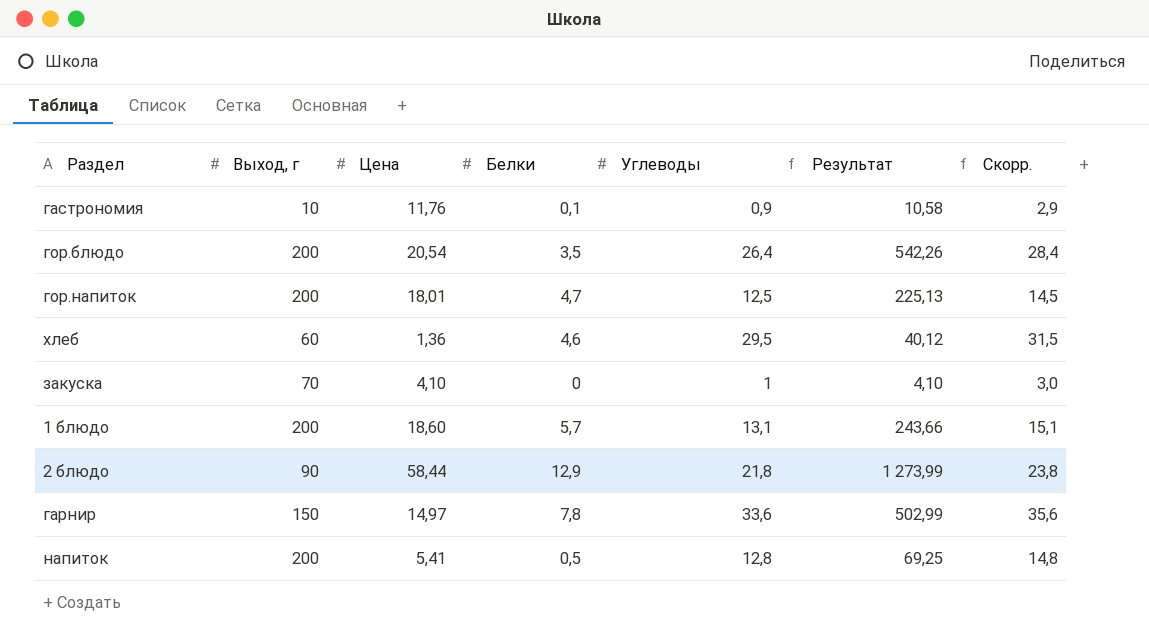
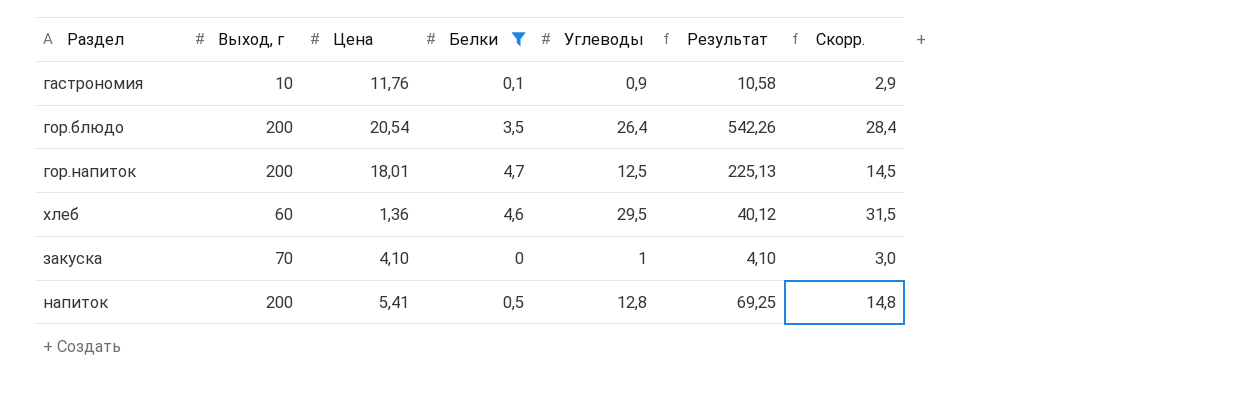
filter: none -> Белки <= 4,7

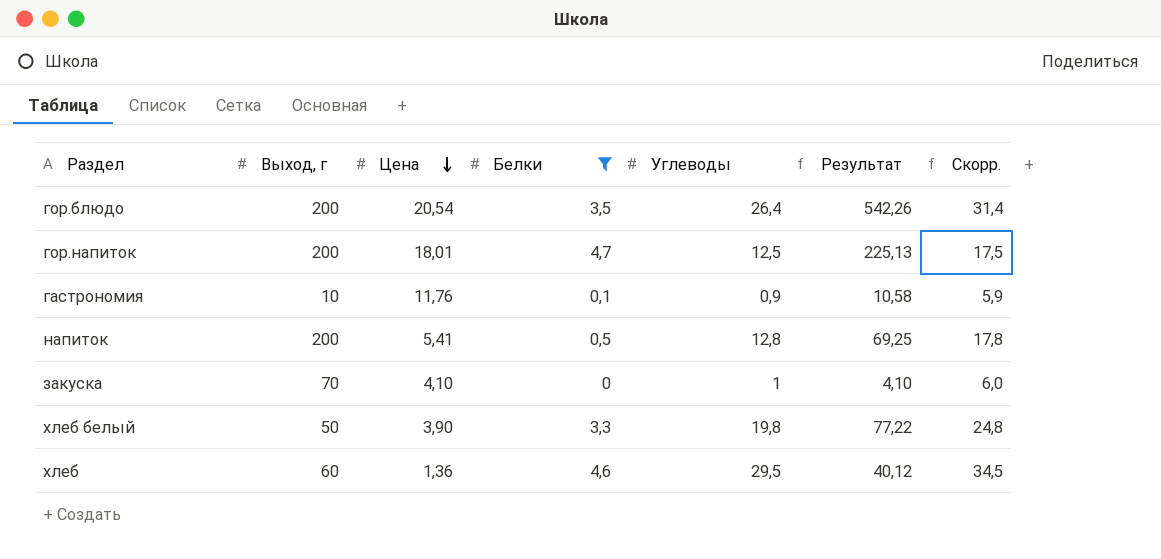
row order: none -> Цена descending
column Скорр. | formula: [Углеводы] + 2 -> [Углеводы] + 5
row хлеб белый: none -> 50 | 3,90 | 3,3 | 19,8 | 77,22 | 24,8

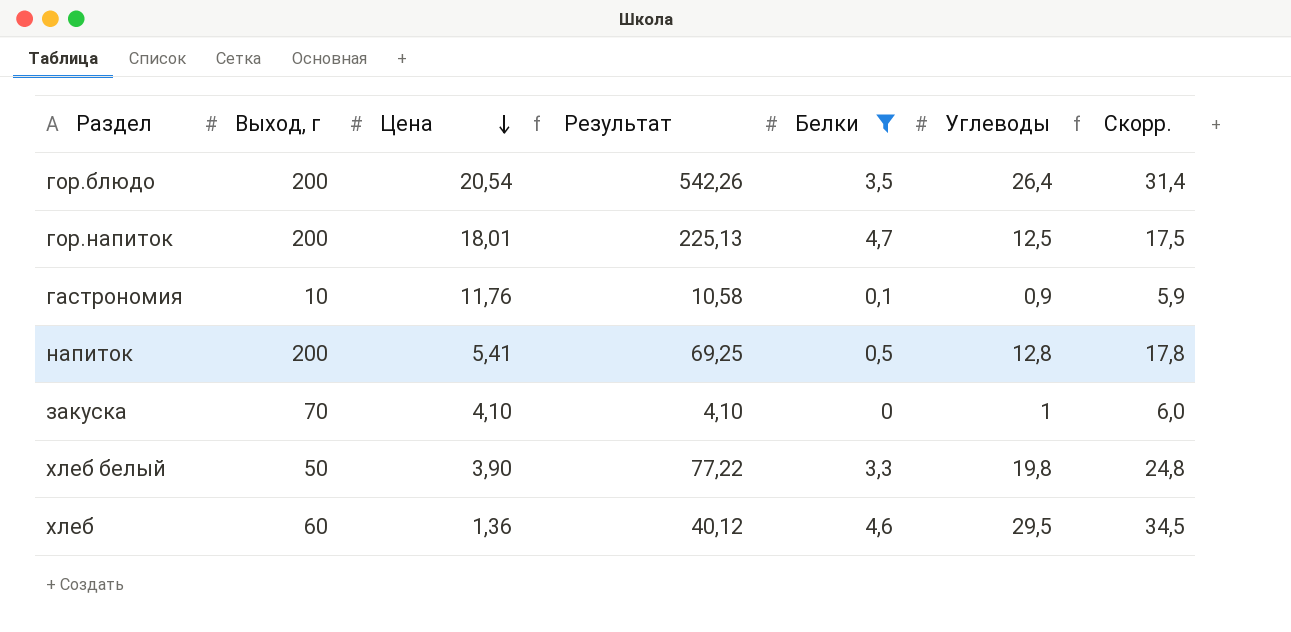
column Результат | position: 6 -> 4

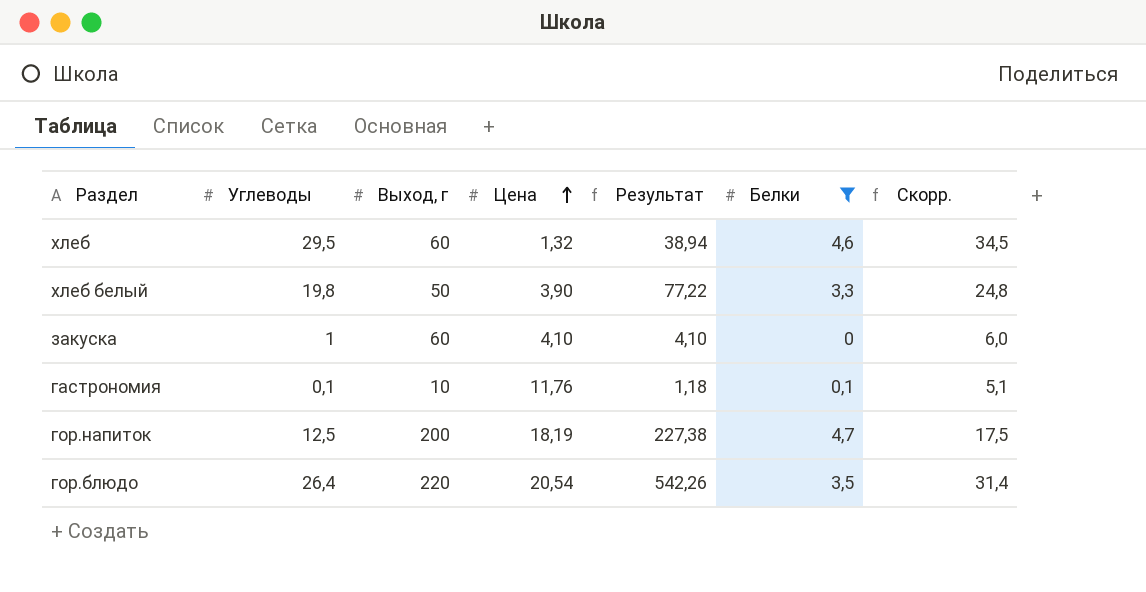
row order: Цена descending -> Цена ascending
column Углеводы | position: 6 -> 2
row напиток: 200 | 5,41 | 69,25 | 0,5 | 12,8 | 17,8 -> none
хлеб | Цена: 1,36 -> 1,32
хлеб | Результат: 40,12 -> 38,94
закуска | Выход, г: 70 -> 60
гастрономия | Углеводы: 0,9 -> 0,1
гастрономия | Результат: 10,58 -> 1,18
гастрономия | Скорр.: 5,9 -> 5,1
гор.напиток | Цена: 18,01 -> 18,19
гор.напиток | Результат: 225,13 -> 227,38
гор.блюдо | Выход, г: 200 -> 220

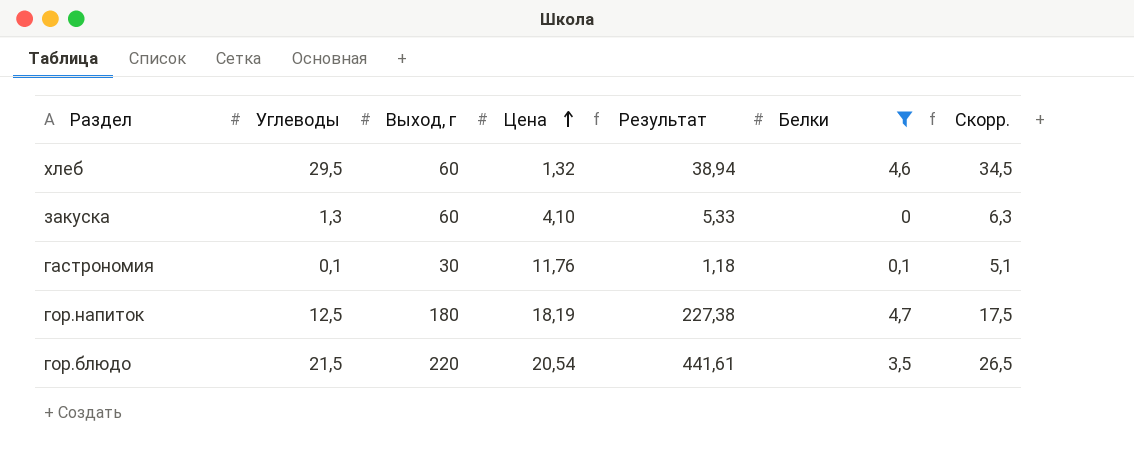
row хлеб белый: 19,8 | 50 | 3,90 | 77,22 | 3,3 | 24,8 -> none
закуска | Углеводы: 1 -> 1,3
закуска | Результат: 4,10 -> 5,33
закуска | Скорр.: 6,0 -> 6,3
гастрономия | Выход, г: 10 -> 30
гор.напиток | Выход, г: 200 -> 180
гор.блюдо | Углеводы: 26,4 -> 21,5
гор.блюдо | Результат: 542,26 -> 441,61
гор.блюдо | Скорр.: 31,4 -> 26,5

